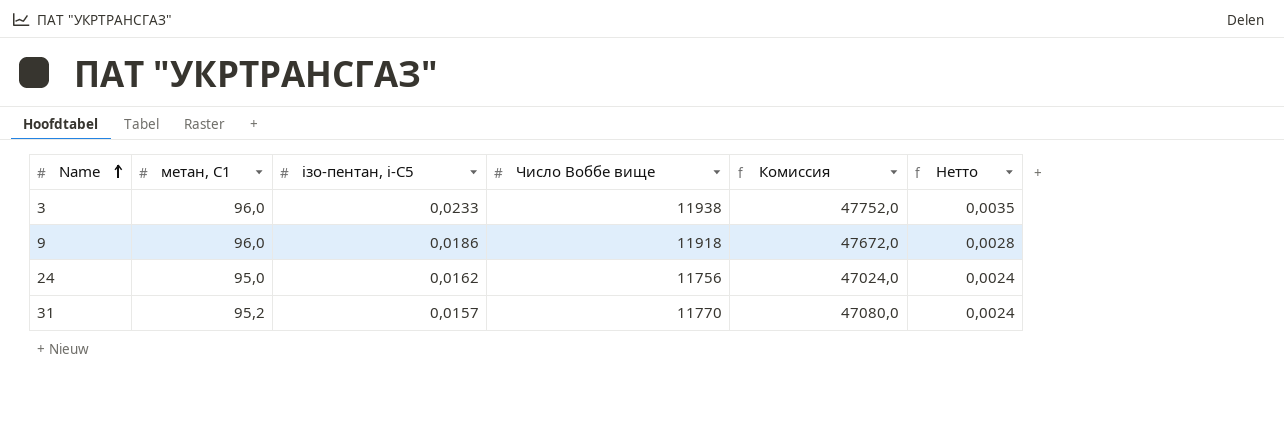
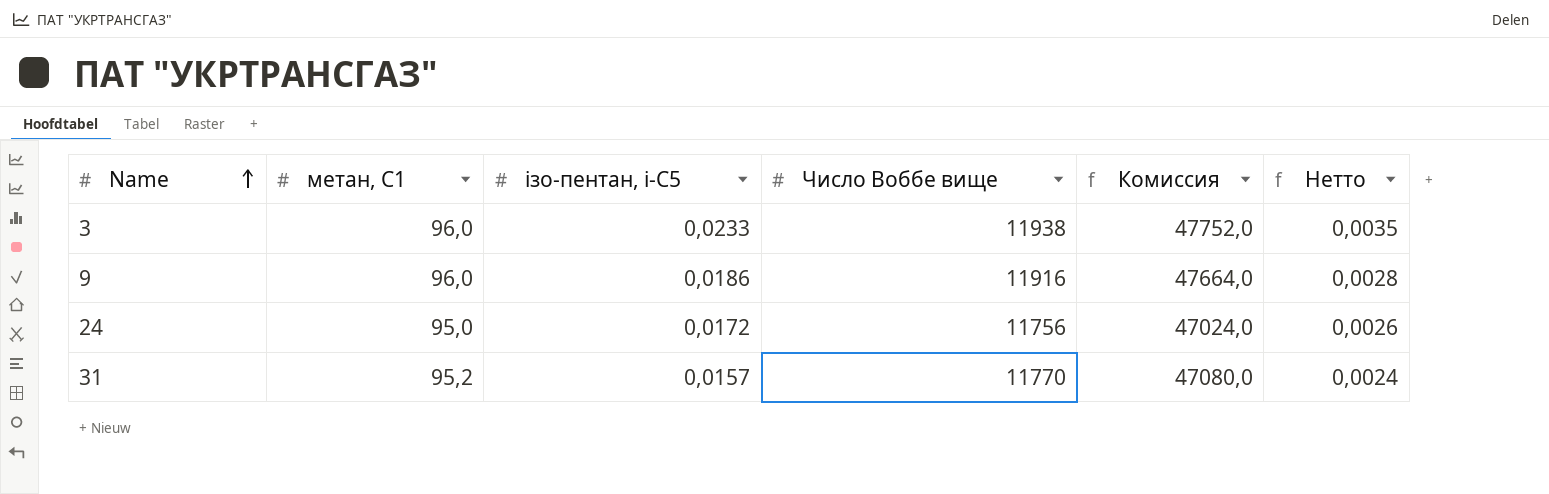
9 | Число Воббе вище: 11918 -> 11916
9 | Комиссия: 47672,0 -> 47664,0
24 | ізо-пентан, і-С5: 0,0162 -> 0,0172
24 | Нетто: 0,0024 -> 0,0026

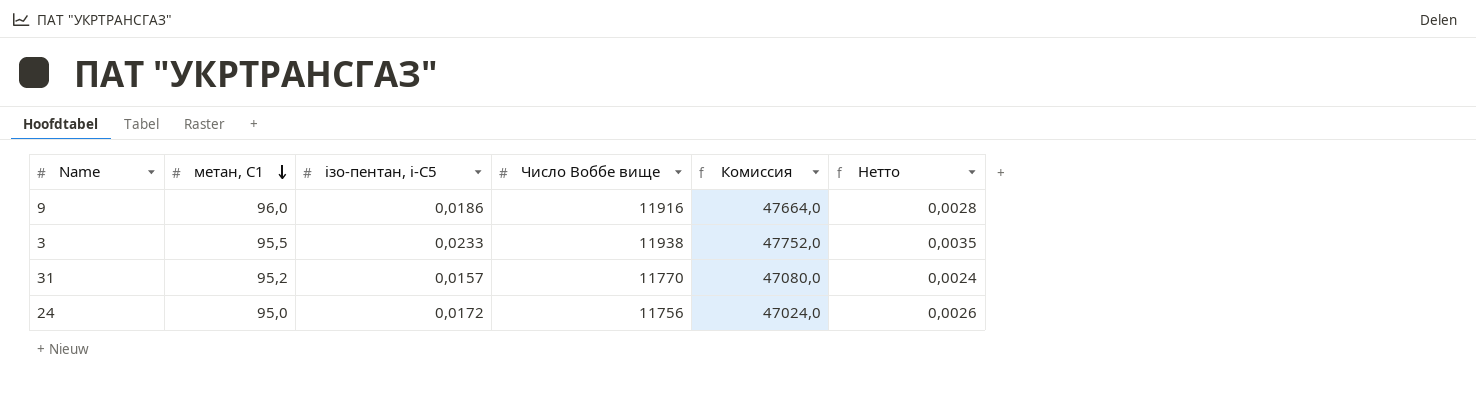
row order: Name ascending -> метан, С1 descending
3 | метан, С1: 96,0 -> 95,5

